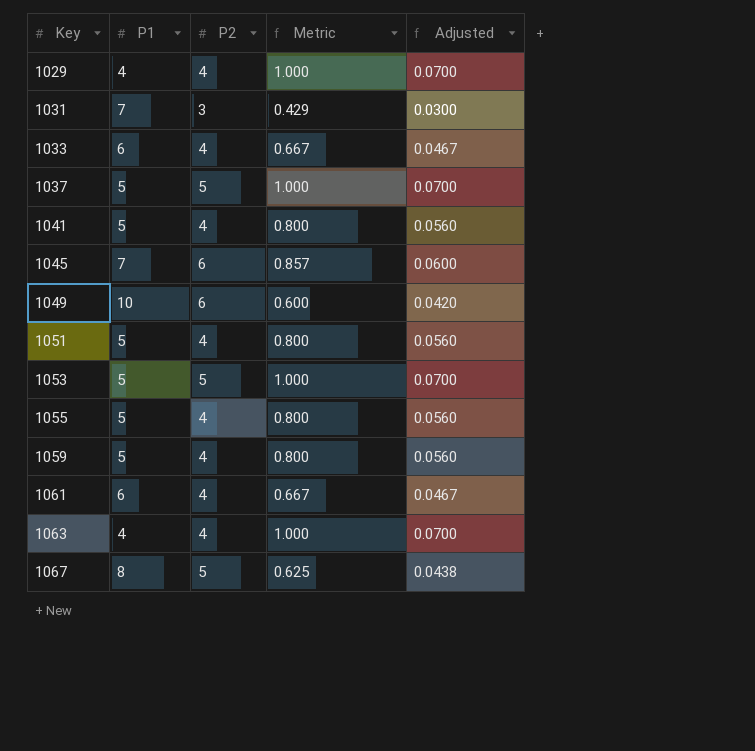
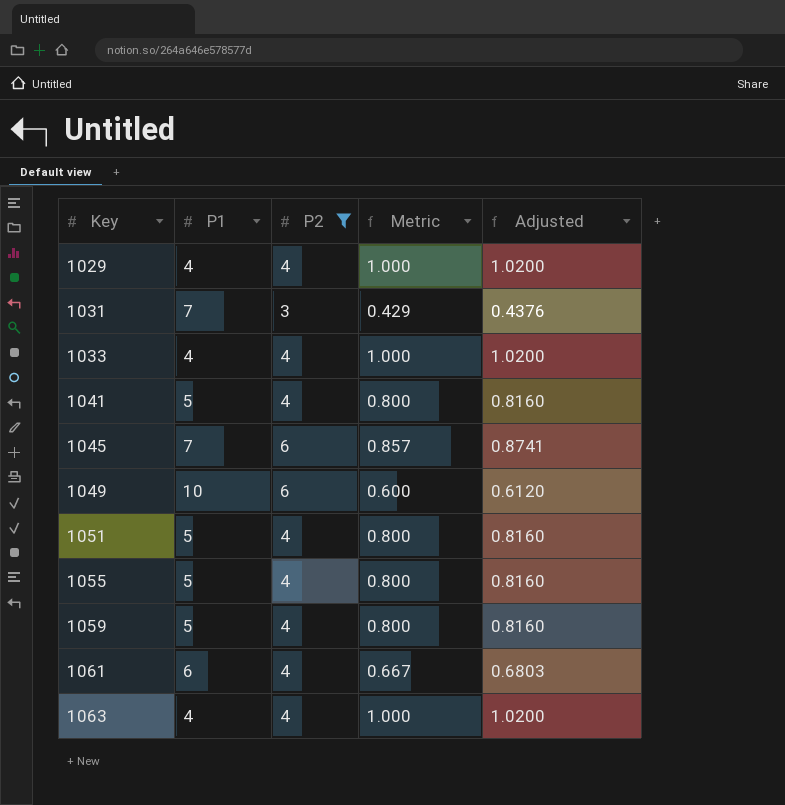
filter: none -> P2 != 5
column Adjusted | formula: [Metric] * 0.07 -> [Metric] * 1.02
1033 | P1: 6 -> 4
1033 | Metric: 0.667 -> 1.000

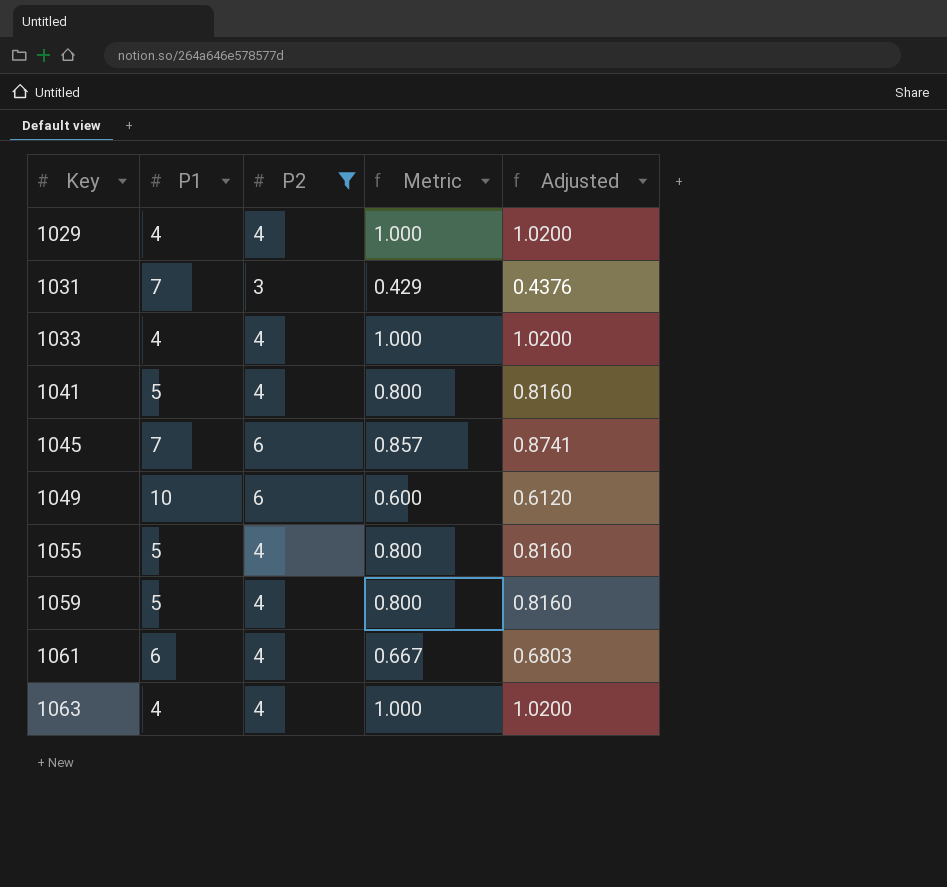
row 1051: 5 | 4 | 0.800 | 0.8160 -> none

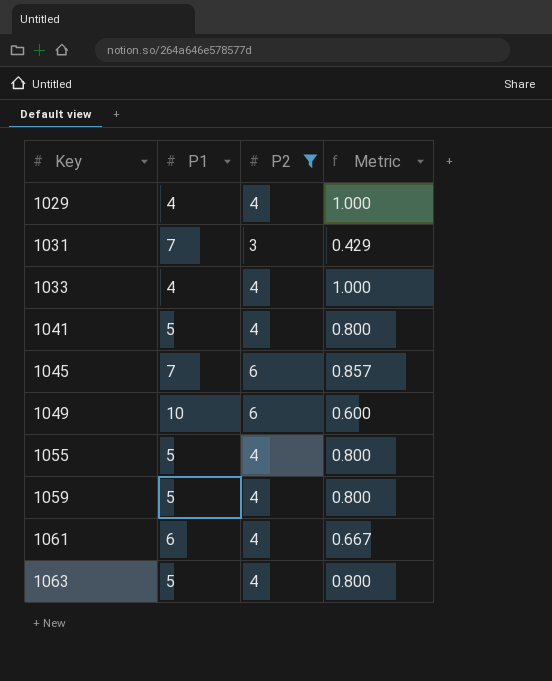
column Adjusted | formula: [Metric] * 1.02 -> none
1063 | P1: 4 -> 5
1063 | Metric: 1.000 -> 0.800

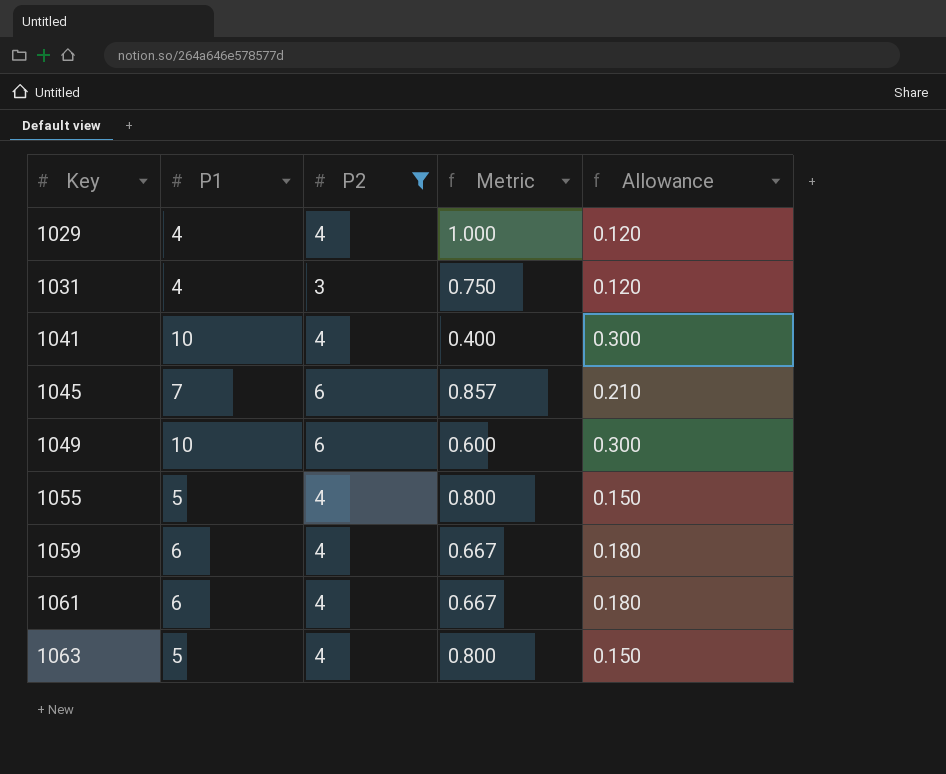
column Allowance | formula: none -> [P1] * 0.03
row 1033: 4 | 4 | 1.000 -> none
1031 | P1: 7 -> 4
1031 | Metric: 0.429 -> 0.750
1041 | P1: 5 -> 10
1041 | Metric: 0.800 -> 0.400
1059 | P1: 5 -> 6
1059 | Metric: 0.800 -> 0.667

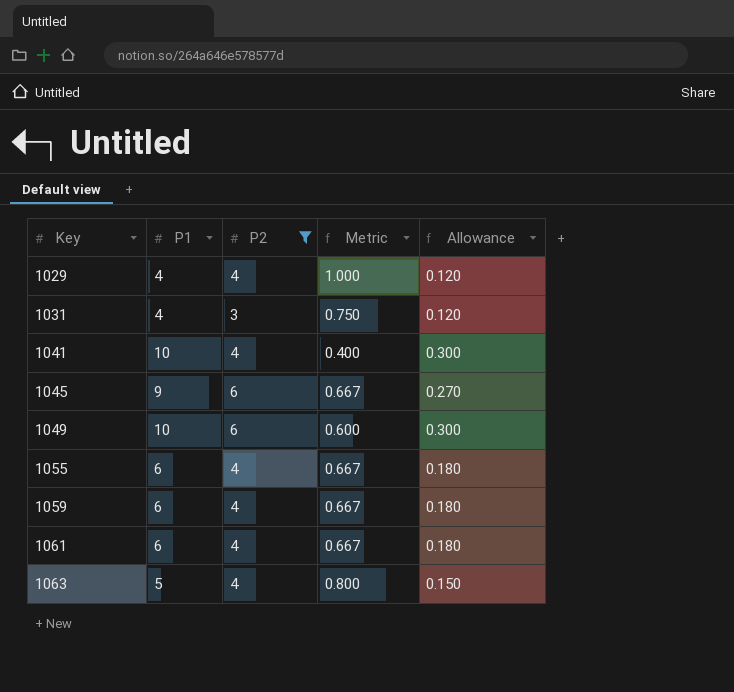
1045 | P1: 7 -> 9
1045 | Metric: 0.857 -> 0.667
1045 | Allowance: 0.210 -> 0.270
1055 | P1: 5 -> 6
1055 | Metric: 0.800 -> 0.667
1055 | Allowance: 0.150 -> 0.180

